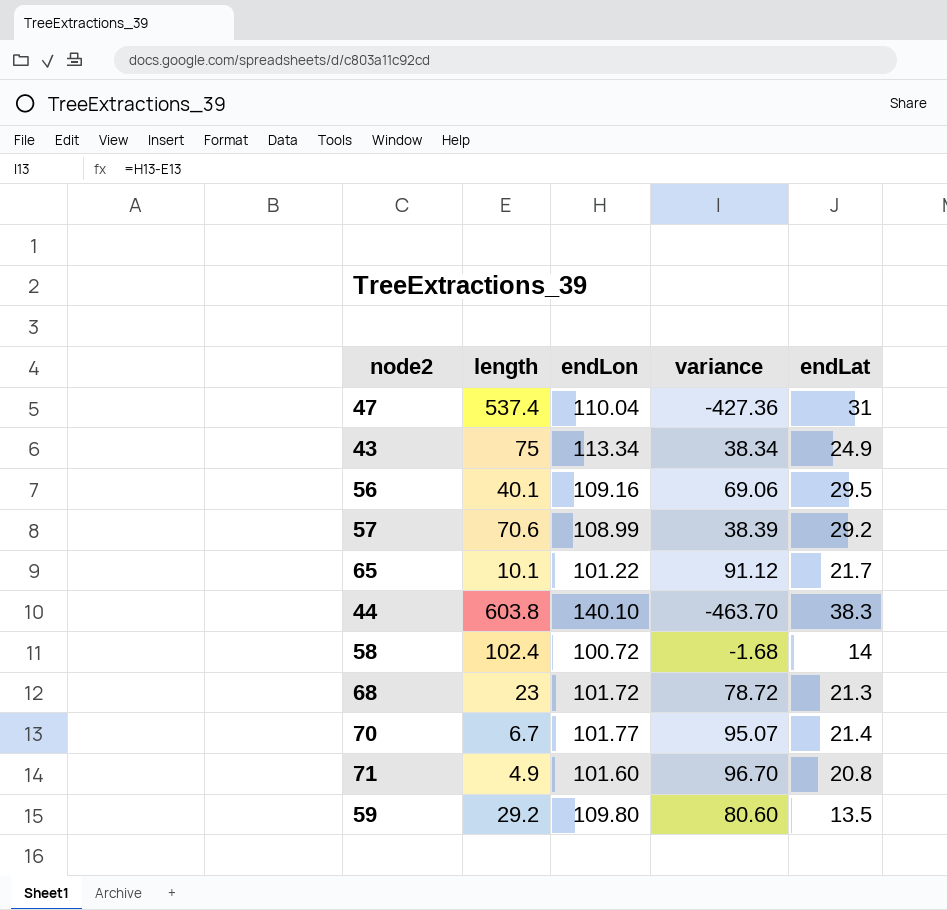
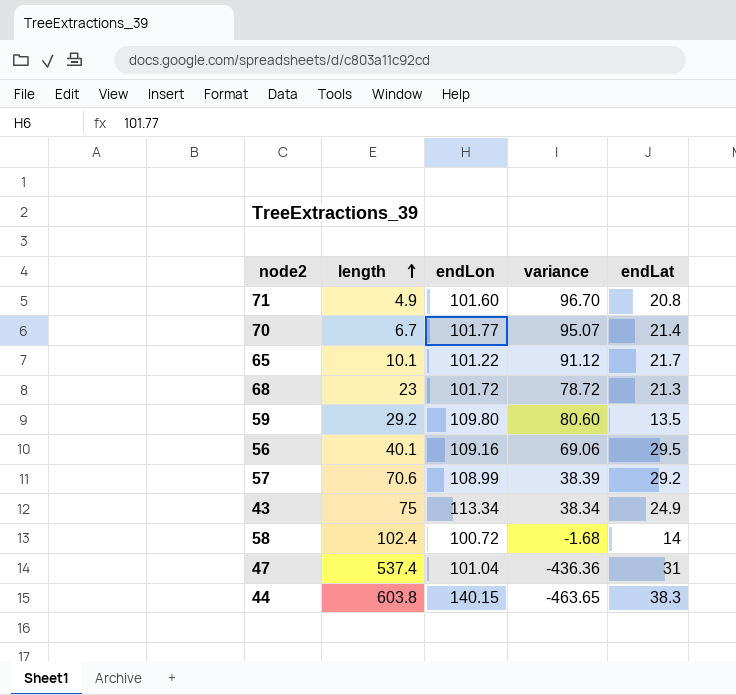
row order: none -> length ascending
47 | endLon: 110.04 -> 101.04
47 | variance: -427.36 -> -436.36
44 | endLon: 140.10 -> 140.15
44 | variance: -463.70 -> -463.65

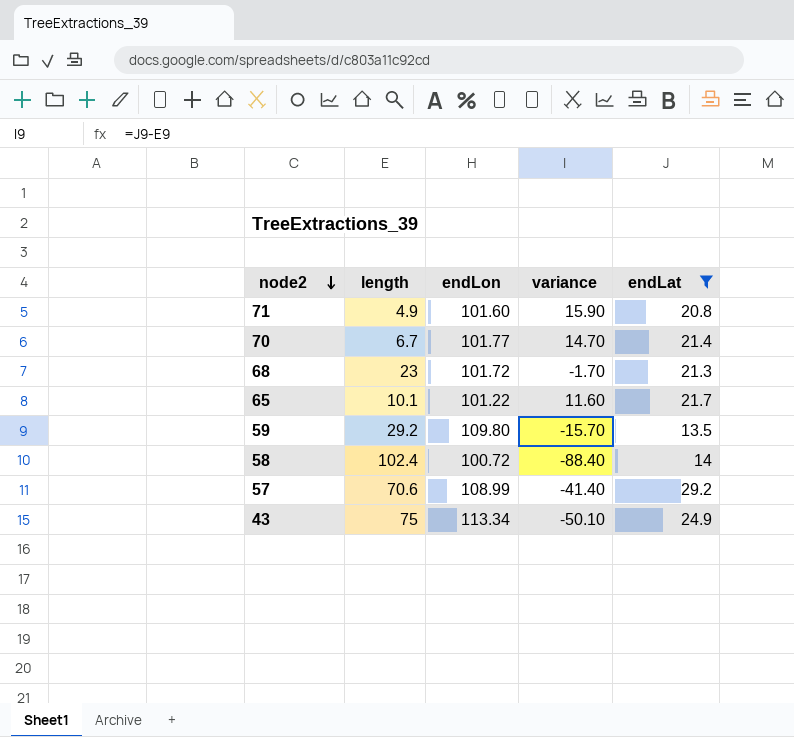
filter: none -> endLat <= 29.2
row order: length ascending -> node2 descending
column variance | formula: [endLon] - [length] -> [endLat] - [length]

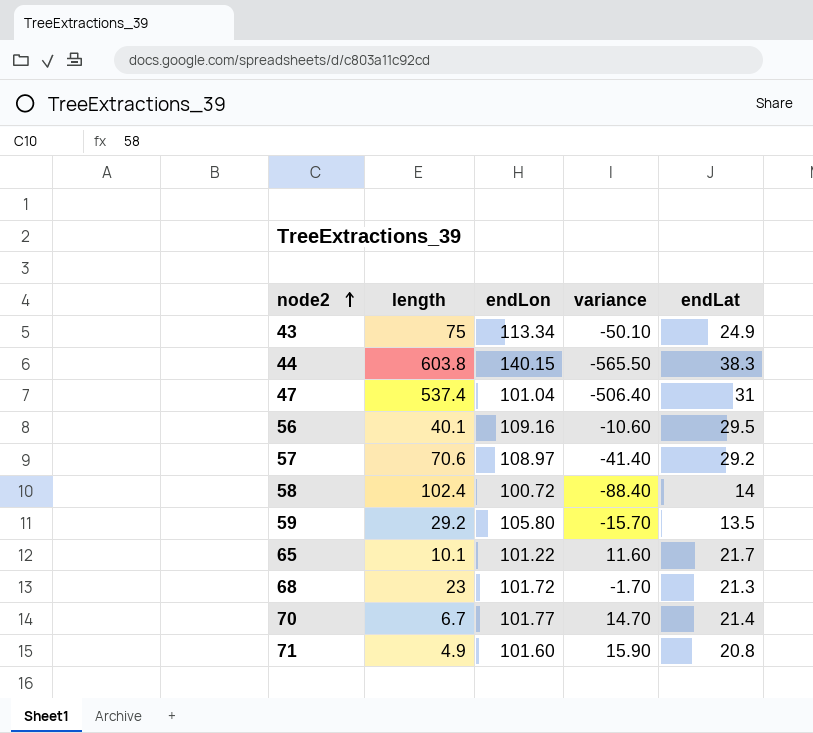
filter: endLat <= 29.2 -> none
row order: node2 descending -> node2 ascending
57 | endLon: 108.99 -> 108.97
59 | endLon: 109.80 -> 105.80

